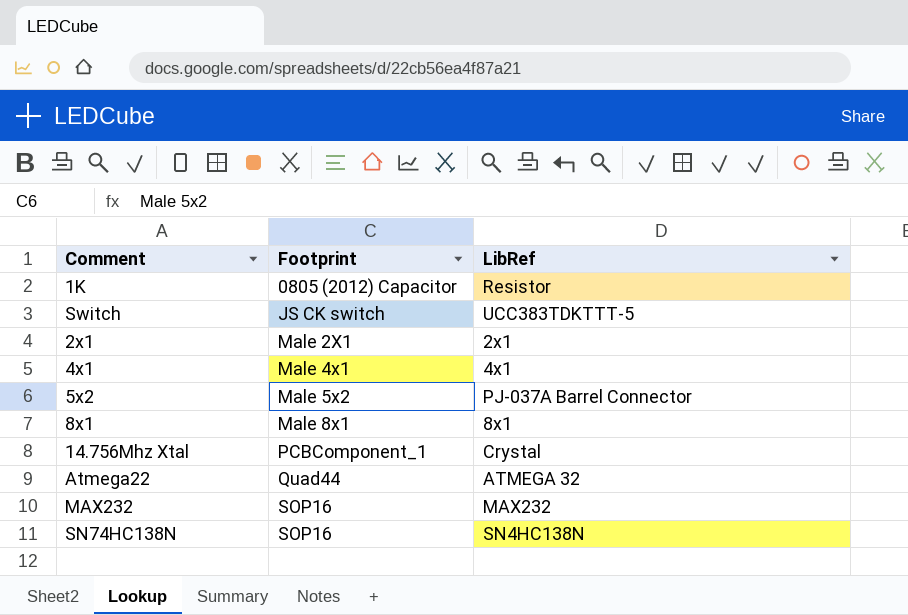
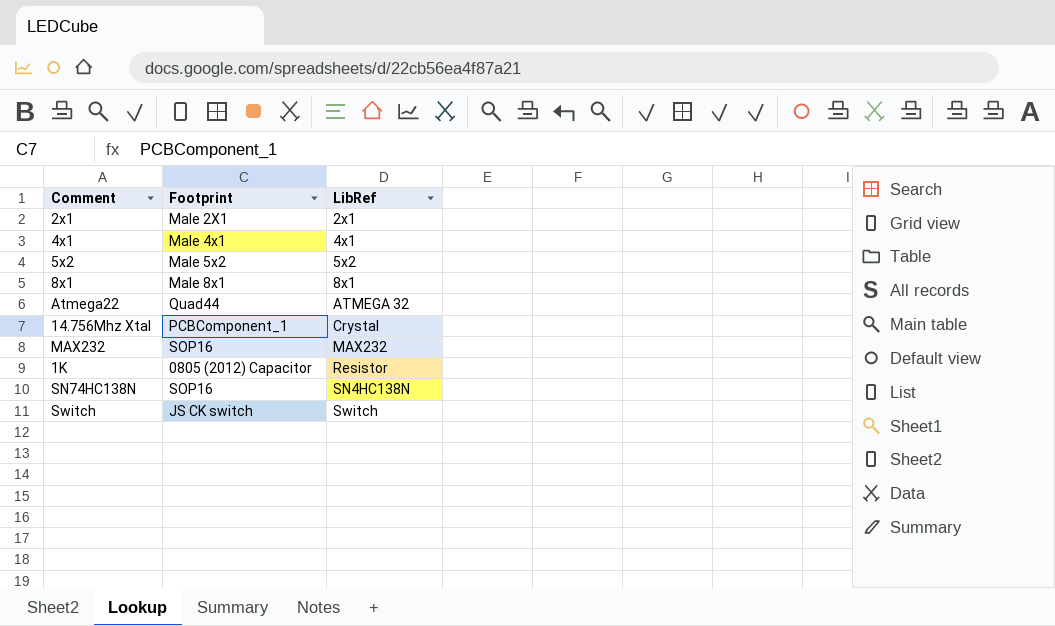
row order: Footprint ascending -> LibRef ascending
5x2 | LibRef: PJ-037A Barrel Connector -> 5x2
Switch | LibRef: UCC383TDKTTT-5 -> Switch

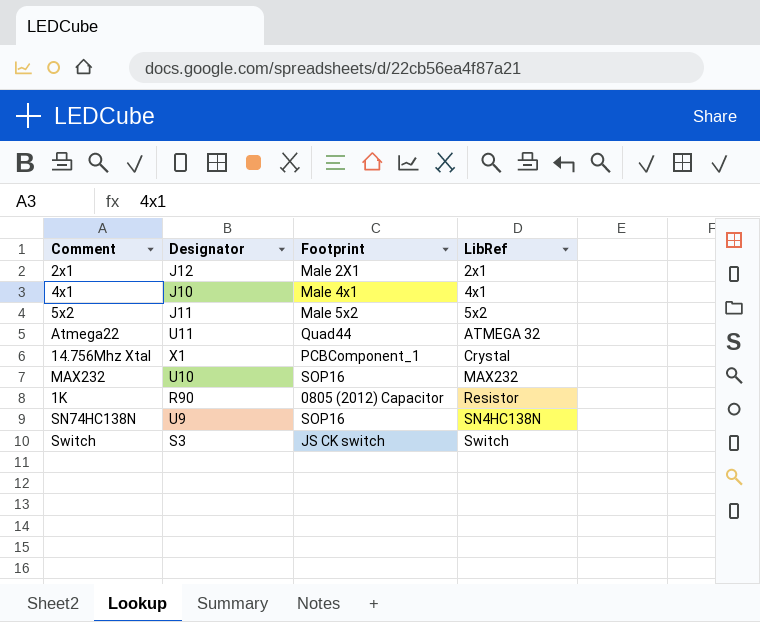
column Designator | position: none -> 2
row 8x1: Male 8x1 | 8x1 -> none

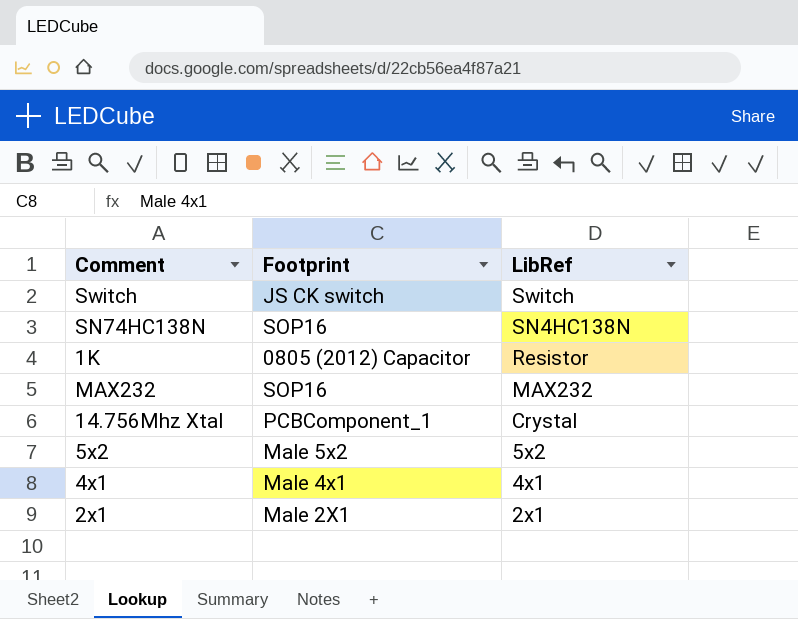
row order: LibRef ascending -> LibRef descending
column Designator | position: 2 -> none
row Atmega22: U11 | Quad44 | ATMEGA 32 -> none

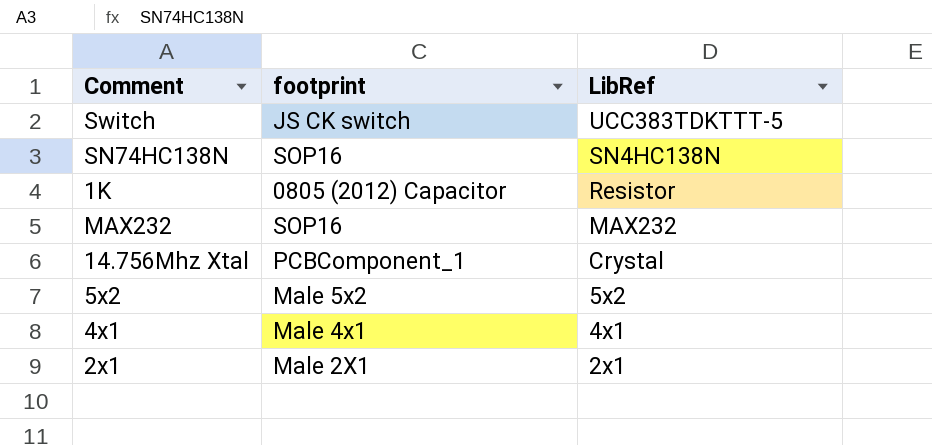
column name: Footprint -> footprint
Switch | LibRef: Switch -> UCC383TDKTTT-5

